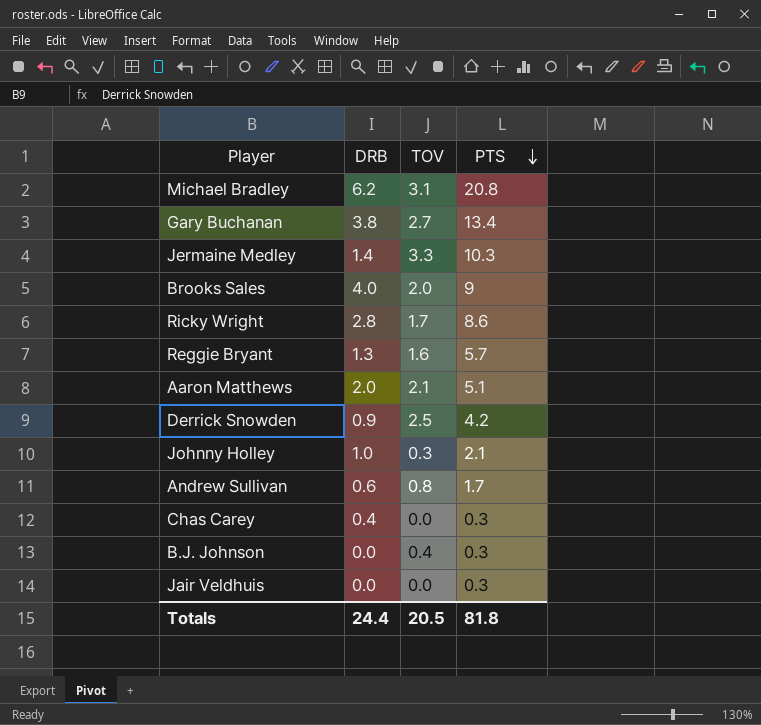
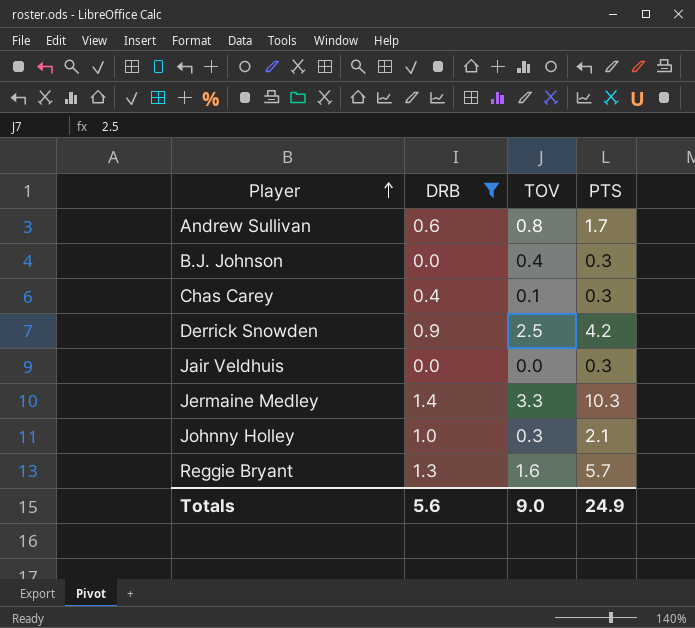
filter: none -> DRB <= 1.4
row order: PTS descending -> Player ascending
Chas Carey | TOV: 0.0 -> 0.1
Totals | DRB: 24.4 -> 5.6
Totals | TOV: 20.5 -> 9.0
Totals | PTS: 81.8 -> 24.9

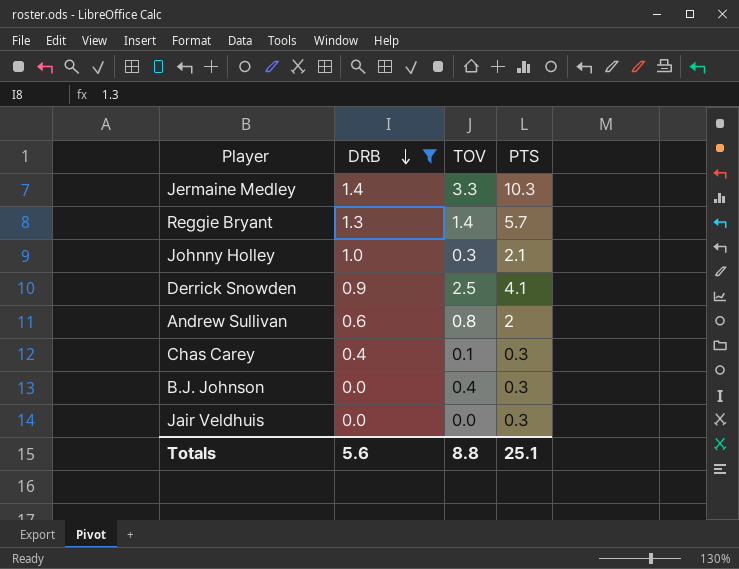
row order: Player ascending -> DRB descending
Reggie Bryant | TOV: 1.6 -> 1.4
Derrick Snowden | PTS: 4.2 -> 4.1
Andrew Sullivan | PTS: 1.7 -> 2
Totals | TOV: 9.0 -> 8.8
Totals | PTS: 24.9 -> 25.1

